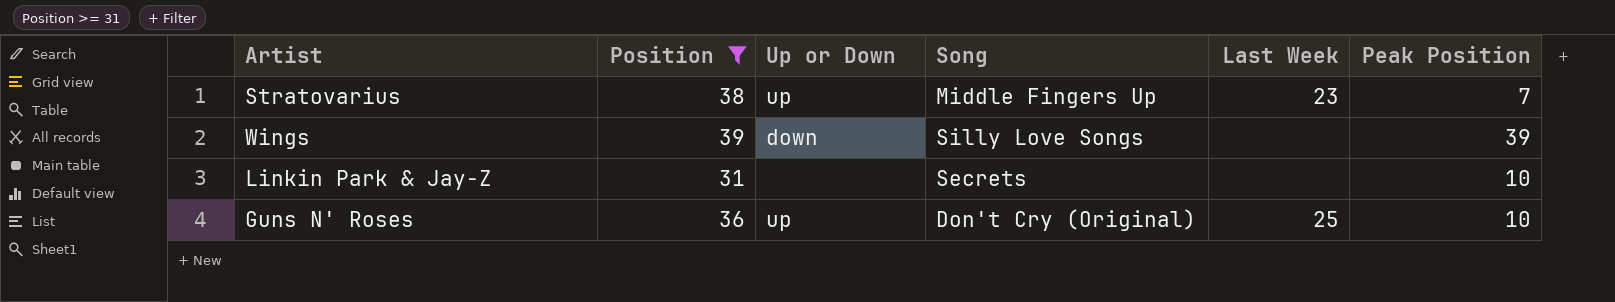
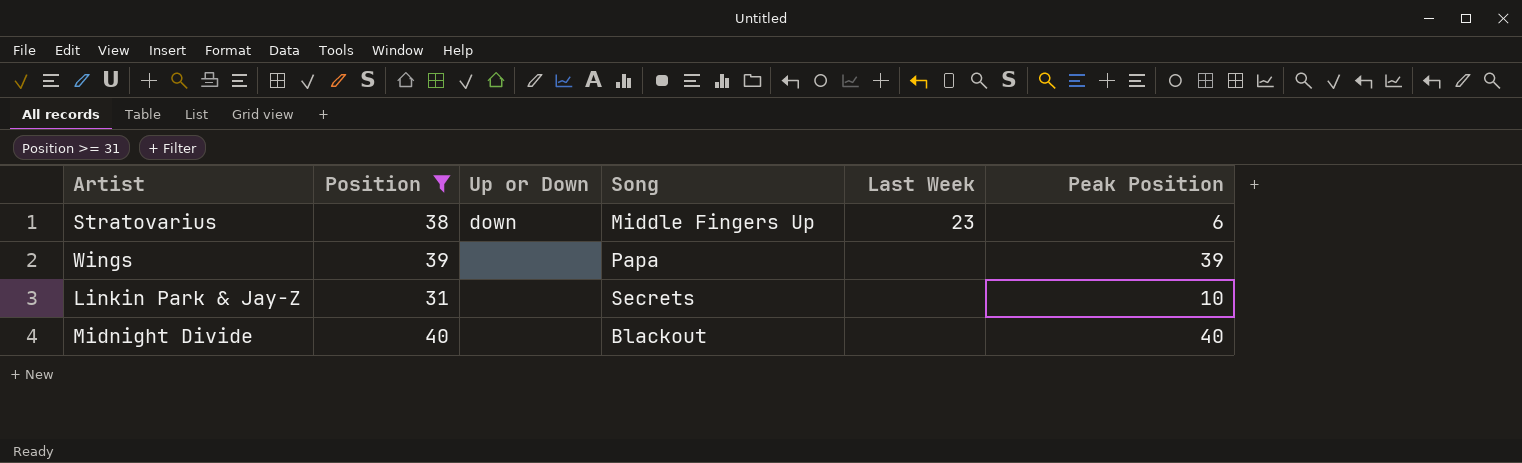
row Guns N' Roses: 36 | up | Don't Cry (Original) | 25 | 10 -> none
Stratovarius | Up or Down: up -> down
Stratovarius | Peak Position: 7 -> 6
Wings | Up or Down: down -> none
Wings | Song: Silly Love Songs -> Papa
row Midnight Divide: none -> 40 | none | Blackout | none | 40

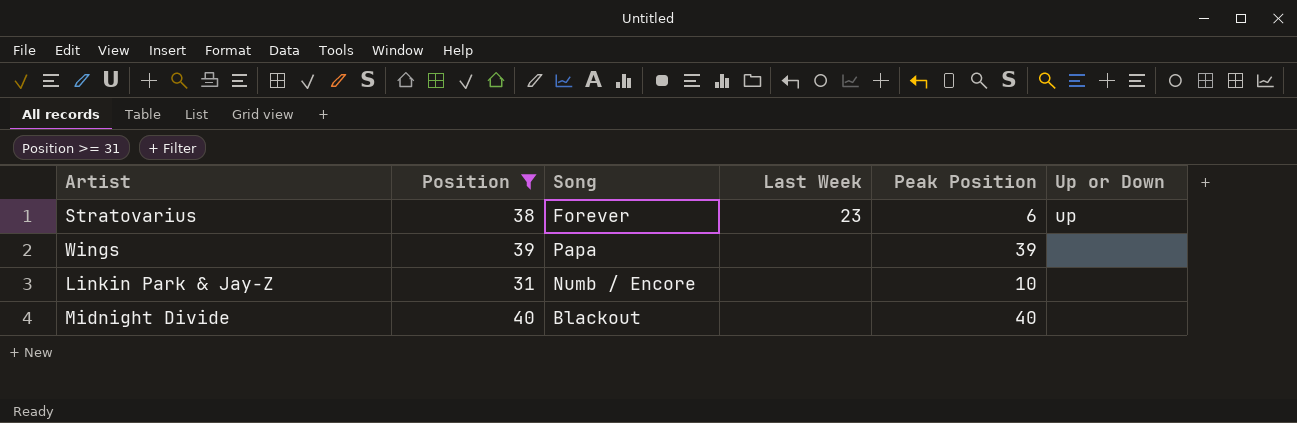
column Up or Down | position: 3 -> 6
Stratovarius | Song: Middle Fingers Up -> Forever
Stratovarius | Up or Down: down -> up
Linkin Park & Jay-Z | Song: Secrets -> Numb / Encore

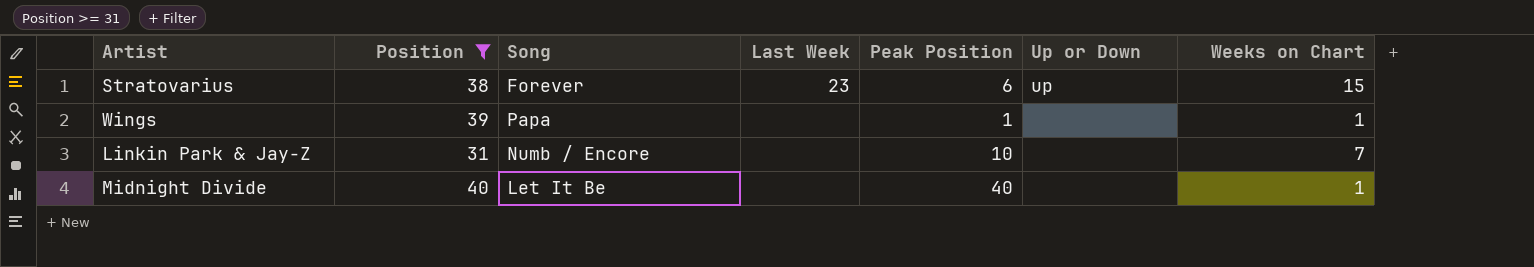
column Weeks on Chart | position: none -> 7
Wings | Peak Position: 39 -> 1
Midnight Divide | Song: Blackout -> Let It Be

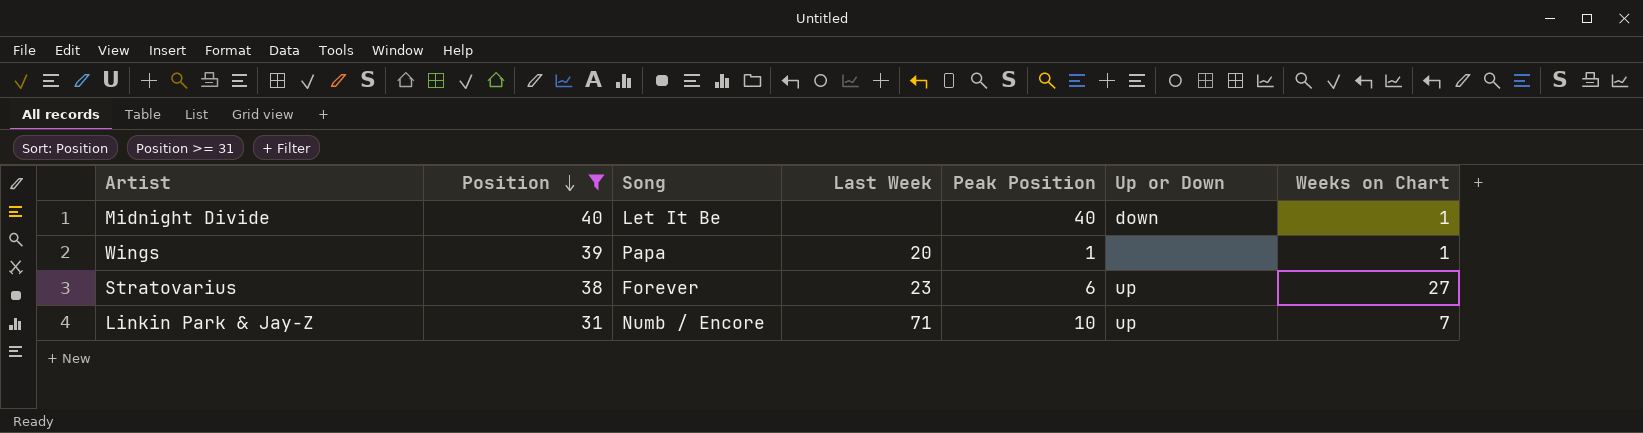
row order: none -> Position descending
Midnight Divide | Up or Down: none -> down
Wings | Last Week: none -> 20
Stratovarius | Weeks on Chart: 15 -> 27
Linkin Park & Jay-Z | Last Week: none -> 71
Linkin Park & Jay-Z | Up or Down: none -> up

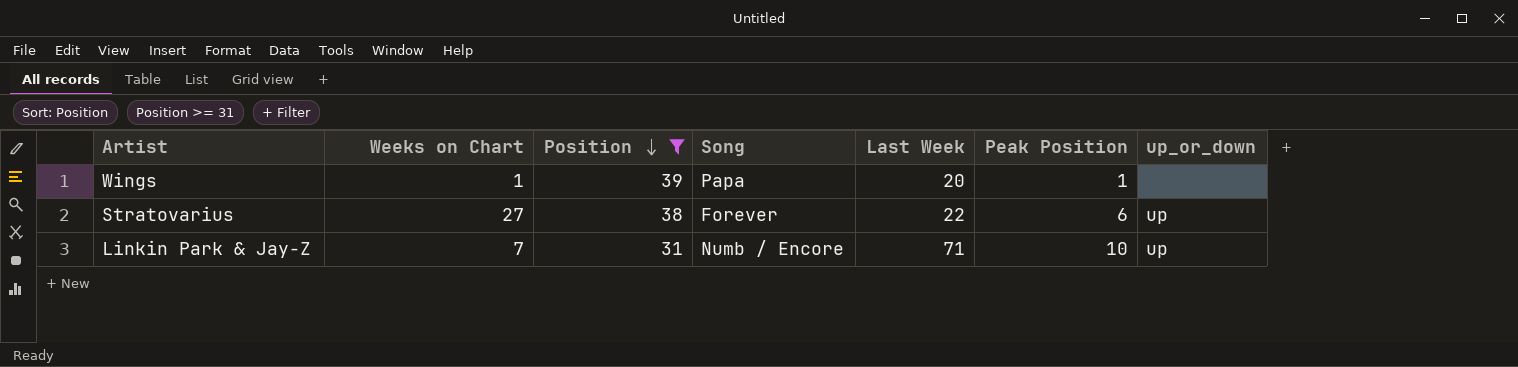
column Weeks on Chart | position: 7 -> 2
column name: Up or Down -> up_or_down
row Midnight Divide: 40 | Let It Be | none | 40 | down | 1 -> none
Stratovarius | Last Week: 23 -> 22

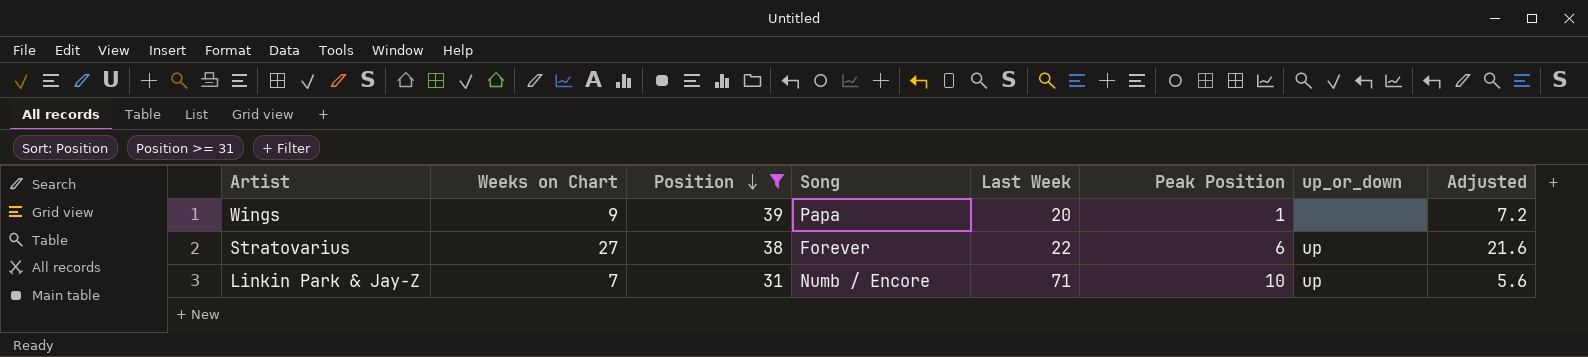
column Adjusted | formula: none -> [Weeks on Chart] * 0.8
Wings | Weeks on Chart: 1 -> 9

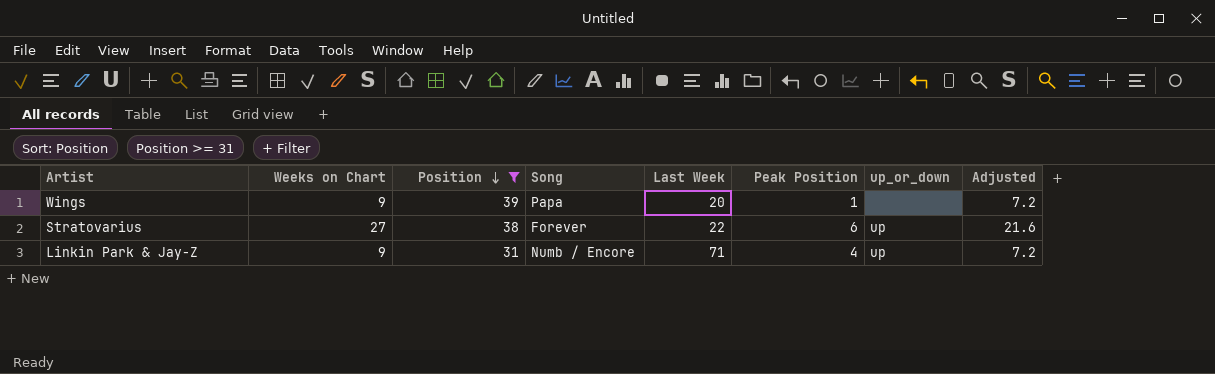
Linkin Park & Jay-Z | Weeks on Chart: 7 -> 9
Linkin Park & Jay-Z | Peak Position: 10 -> 4
Linkin Park & Jay-Z | Adjusted: 5.6 -> 7.2

